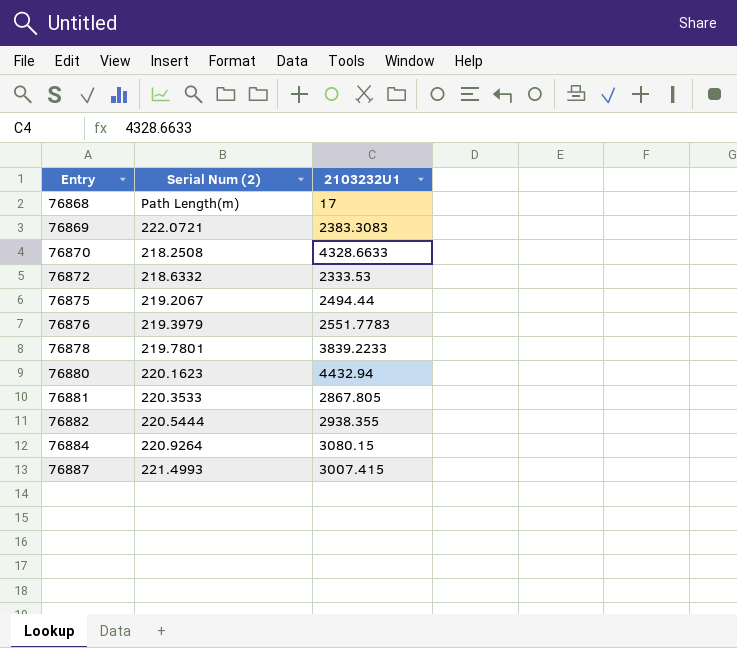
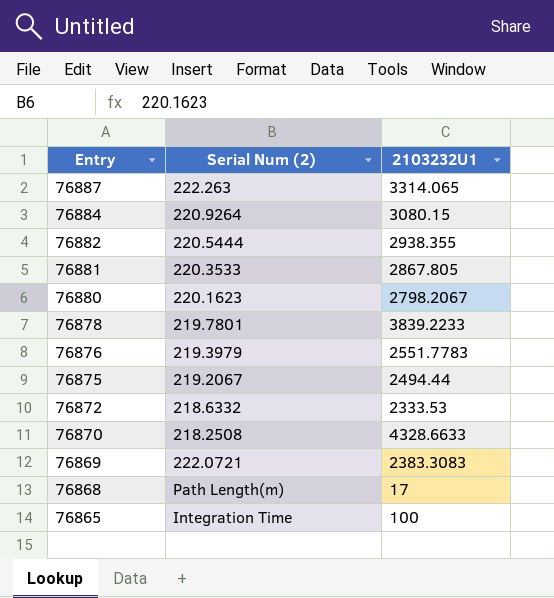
row order: Entry ascending -> Entry descending
76887 | Serial Num (2): 221.4993 -> 222.263
76887 | 2103232U1: 3007.415 -> 3314.065
76880 | 2103232U1: 4432.94 -> 2798.2067
row 76865: none -> Integration Time | 100

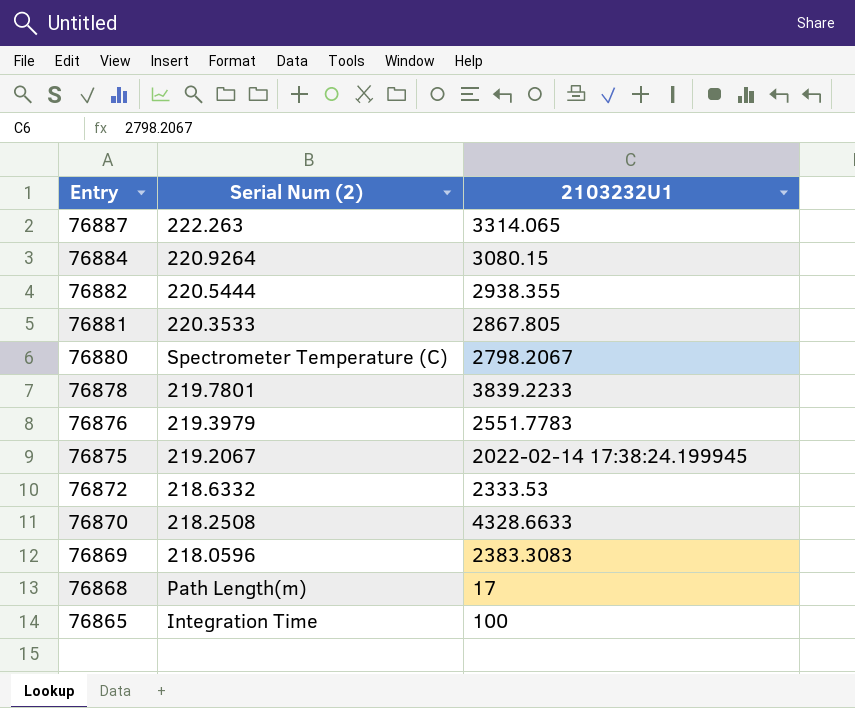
76880 | Serial Num (2): 220.1623 -> Spectrometer Temperature (C)
76875 | 2103232U1: 2494.44 -> 2022-02-14 17:38:24.199945
76869 | Serial Num (2): 222.0721 -> 218.0596

